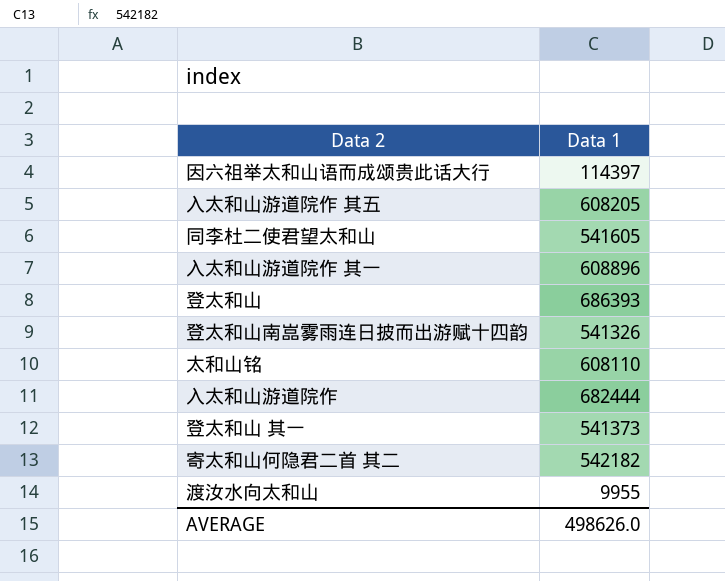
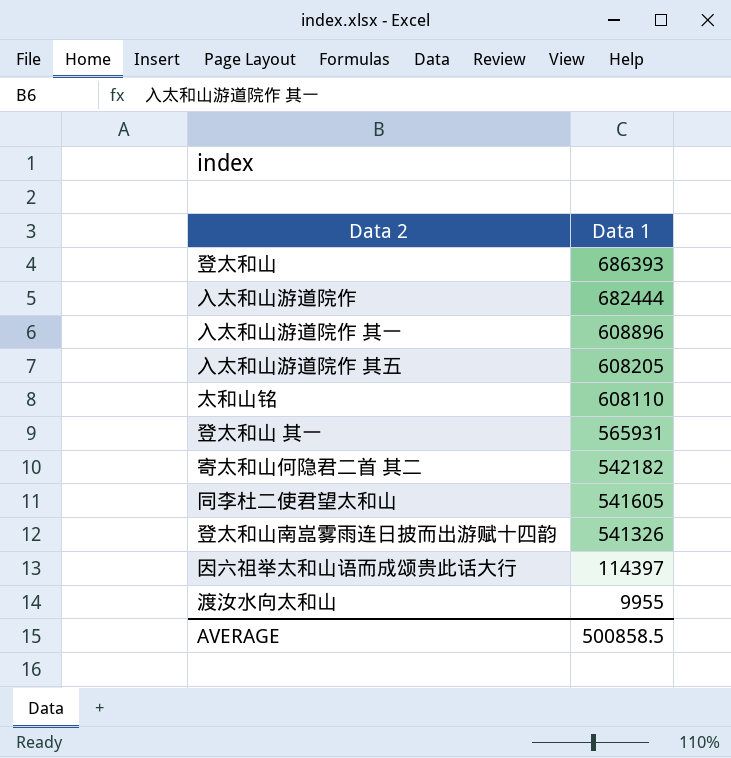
row order: none -> Data 1 descending
登太和山 其一 | Data 1: 541373 -> 565931
AVERAGE | Data 1: 498626.0 -> 500858.5

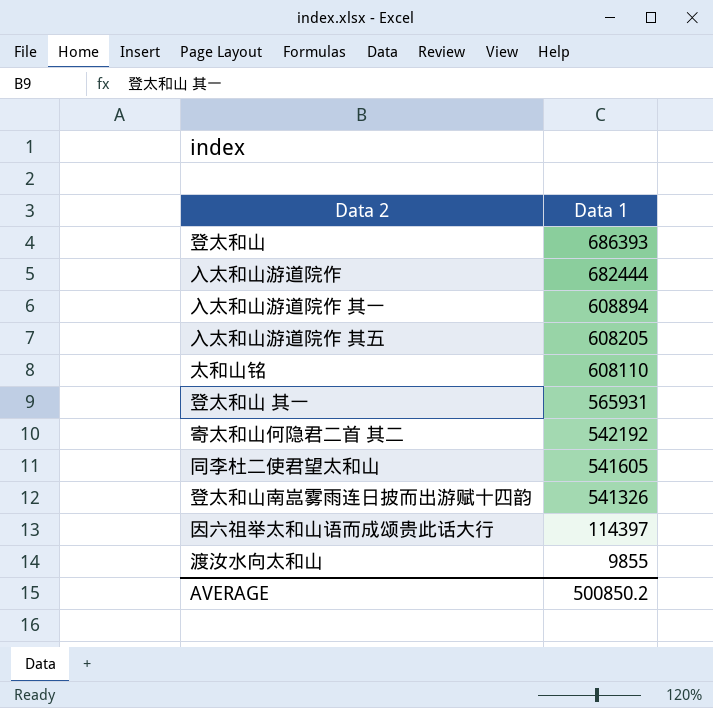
入太和山游道院作 其一 | Data 1: 608896 -> 608894
寄太和山何隐君二首 其二 | Data 1: 542182 -> 542192
渡汝水向太和山 | Data 1: 9955 -> 9855
AVERAGE | Data 1: 500858.5 -> 500850.2

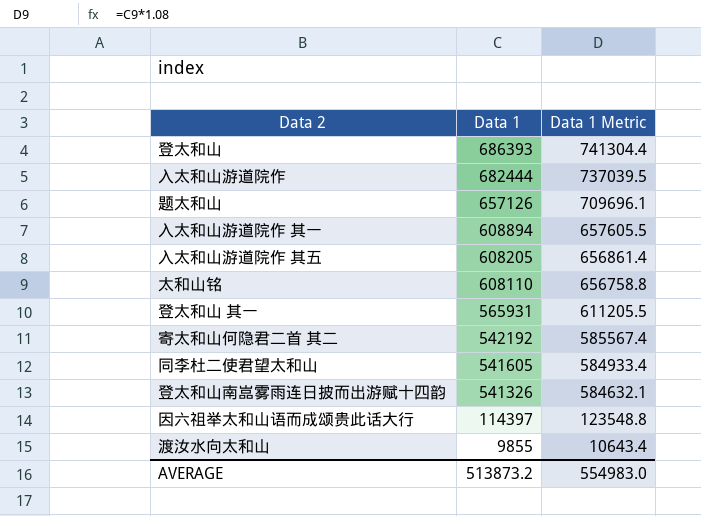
column Data 1 Metric | formula: none -> [Data 1] * 1.08
row 题太和山: none -> 657126 | 709696.1
AVERAGE | Data 1: 500850.2 -> 513873.2

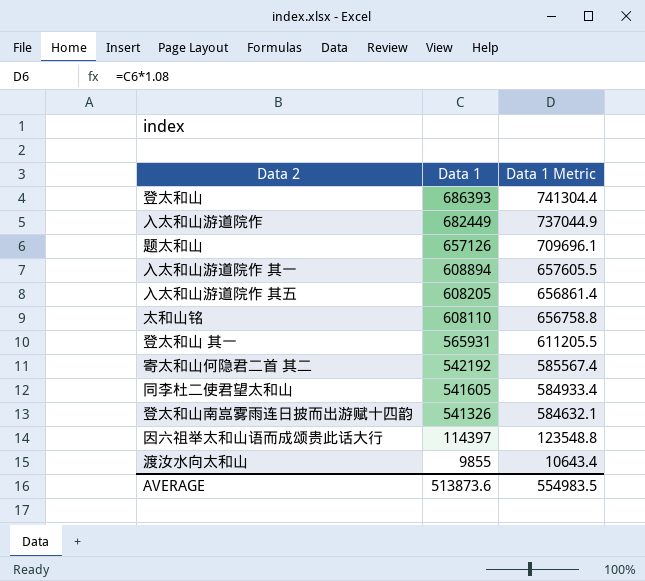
入太和山游道院作 | Data 1: 682444 -> 682449
入太和山游道院作 | Data 1 Metric: 737039.5 -> 737044.9
AVERAGE | Data 1: 513873.2 -> 513873.6
AVERAGE | Data 1 Metric: 554983.0 -> 554983.5

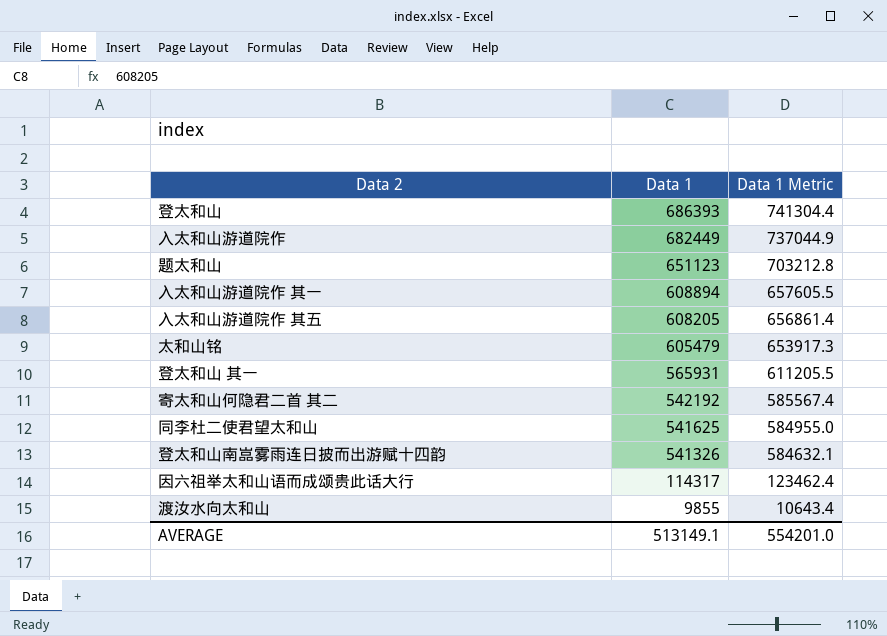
题太和山 | Data 1: 657126 -> 651123
题太和山 | Data 1 Metric: 709696.1 -> 703212.8
太和山铭 | Data 1: 608110 -> 605479
太和山铭 | Data 1 Metric: 656758.8 -> 653917.3
同李杜二使君望太和山 | Data 1: 541605 -> 541625
同李杜二使君望太和山 | Data 1 Metric: 584933.4 -> 584955.0
因六祖举太和山语而成颂贵此话大行 | Data 1: 114397 -> 114317
因六祖举太和山语而成颂贵此话大行 | Data 1 Metric: 123548.8 -> 123462.4
AVERAGE | Data 1: 513873.6 -> 513149.1
AVERAGE | Data 1 Metric: 554983.5 -> 554201.0

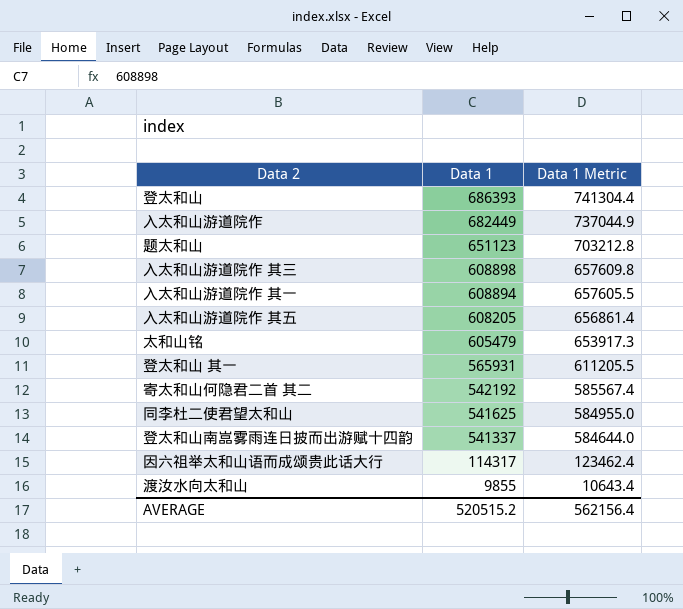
row 入太和山游道院作 其三: none -> 608898 | 657609.8
登太和山南嵓雾雨连日披而出游赋十四韵 | Data 1: 541326 -> 541337
登太和山南嵓雾雨连日披而出游赋十四韵 | Data 1 Metric: 584632.1 -> 584644.0
AVERAGE | Data 1: 513149.1 -> 520515.2
AVERAGE | Data 1 Metric: 554201.0 -> 562156.4

